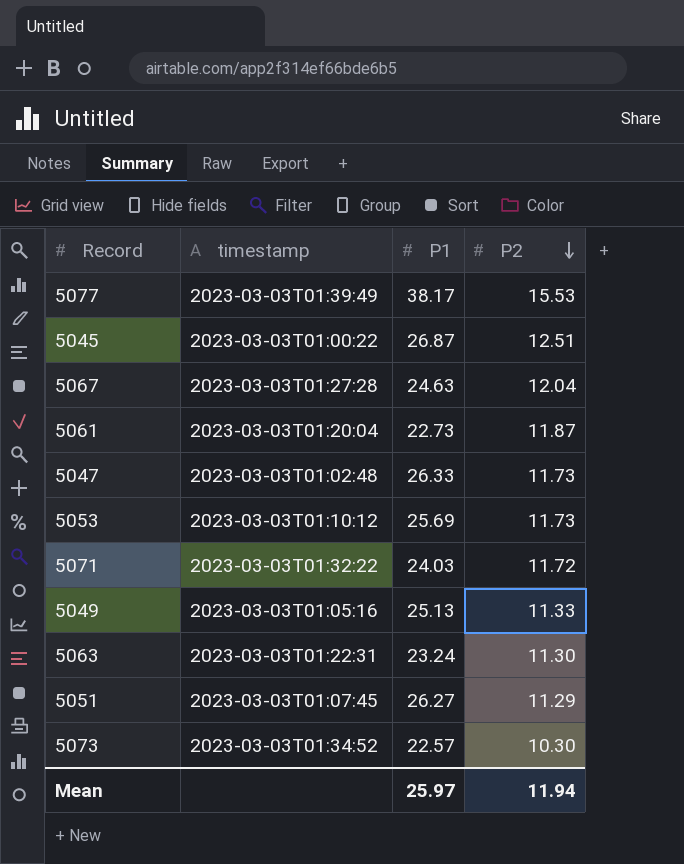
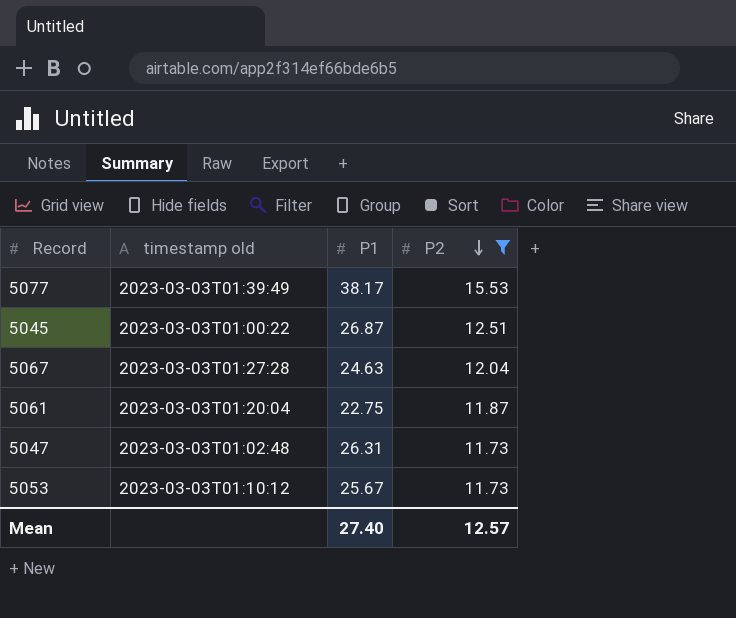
filter: none -> P2 >= 11.73
column name: timestamp -> timestamp old
5061 | P1: 22.73 -> 22.75
5047 | P1: 26.33 -> 26.31
5053 | P1: 25.69 -> 25.67
Mean | P1: 25.97 -> 27.40
Mean | P2: 11.94 -> 12.57

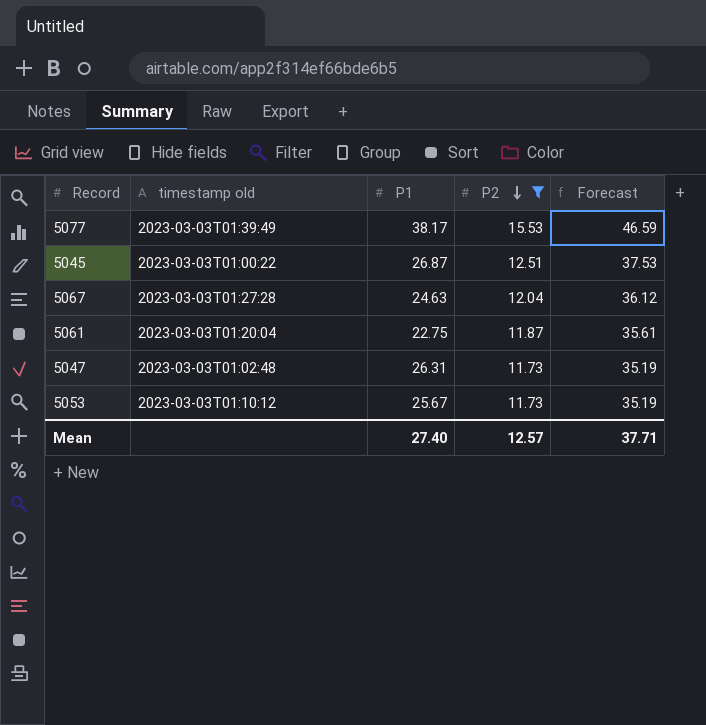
column Forecast | formula: none -> [P2] * 3

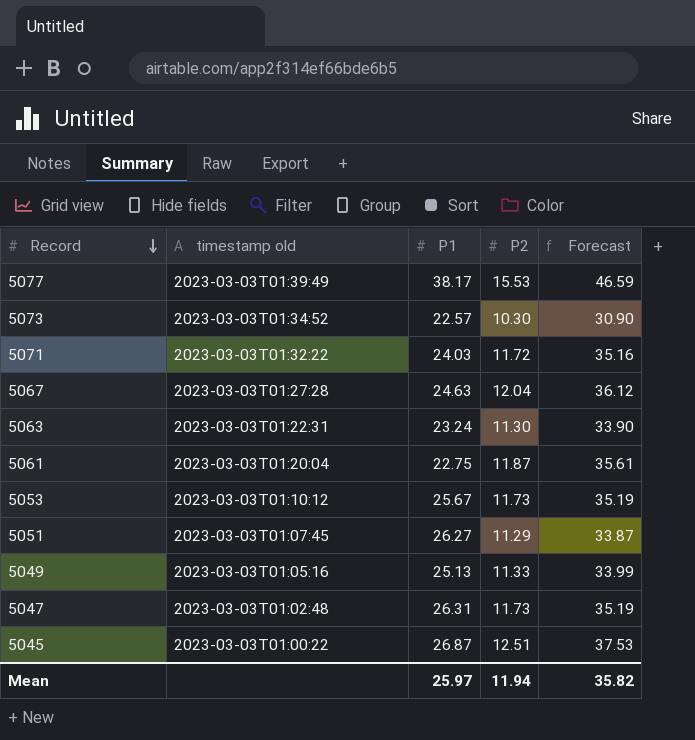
filter: P2 >= 11.73 -> none
row order: P2 descending -> Record descending
Mean | P1: 27.40 -> 25.97
Mean | P2: 12.57 -> 11.94
Mean | Forecast: 37.71 -> 35.82

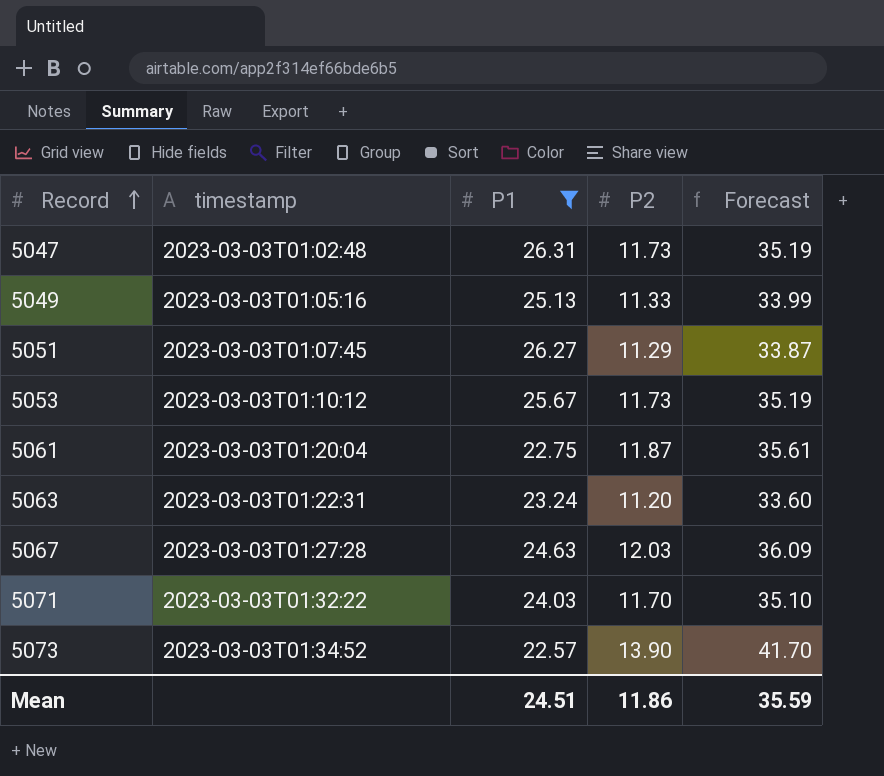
filter: none -> P1 <= 26.31
row order: Record descending -> Record ascending
column name: timestamp old -> timestamp
5063 | P2: 11.30 -> 11.20
5063 | Forecast: 33.90 -> 33.60
5067 | P2: 12.04 -> 12.03
5067 | Forecast: 36.12 -> 36.09
5071 | P2: 11.72 -> 11.70
5071 | Forecast: 35.16 -> 35.10
5073 | P2: 10.30 -> 13.90
5073 | Forecast: 30.90 -> 41.70
Mean | P1: 25.97 -> 24.51
Mean | P2: 11.94 -> 11.86
Mean | Forecast: 35.82 -> 35.59

